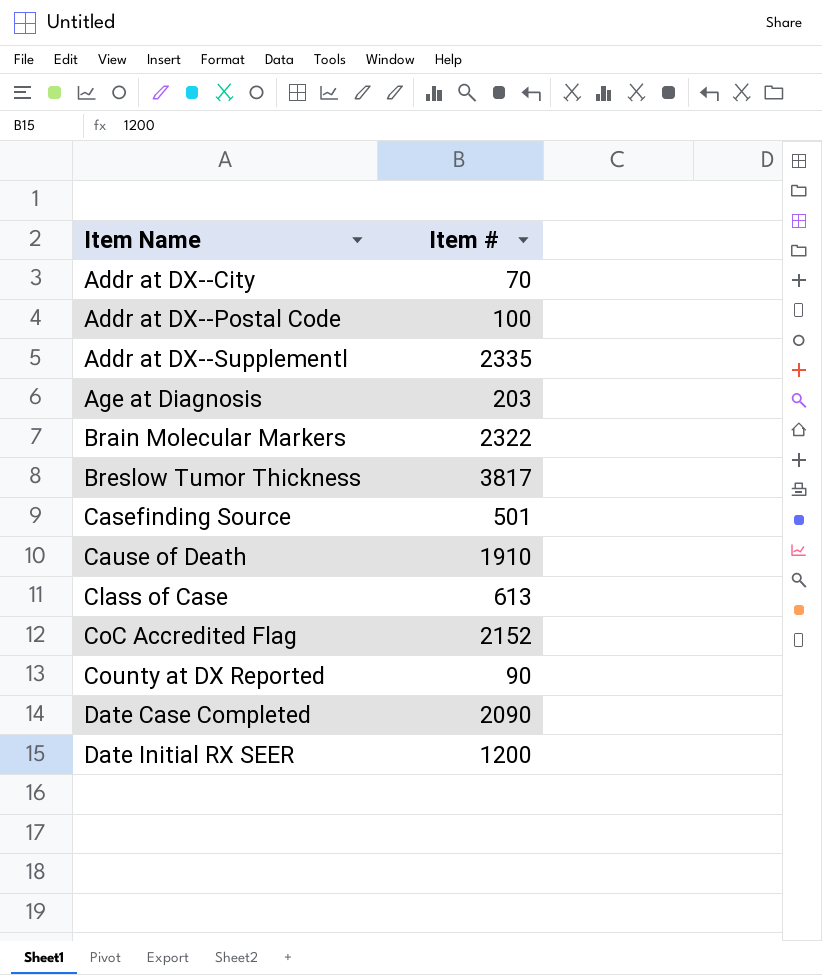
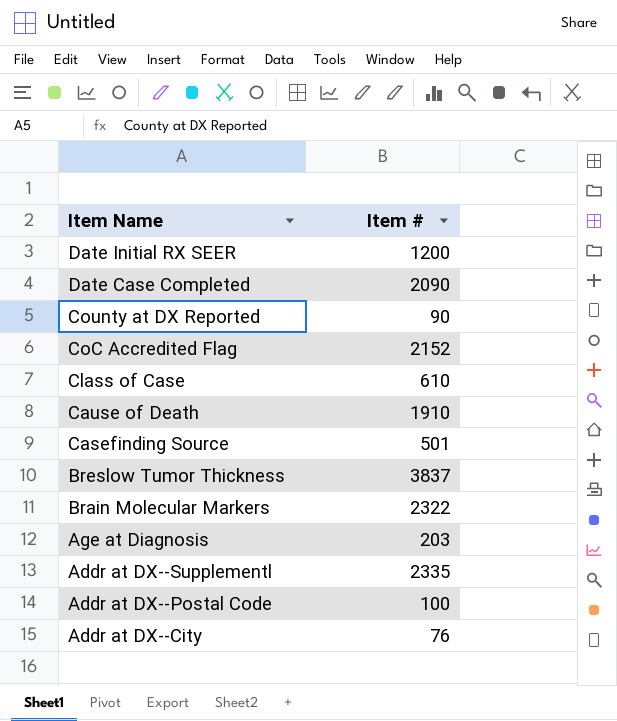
row order: Item Name ascending -> Item Name descending
Class of Case | Item #: 613 -> 610
Breslow Tumor Thickness | Item #: 3817 -> 3837
Addr at DX--City | Item #: 70 -> 76

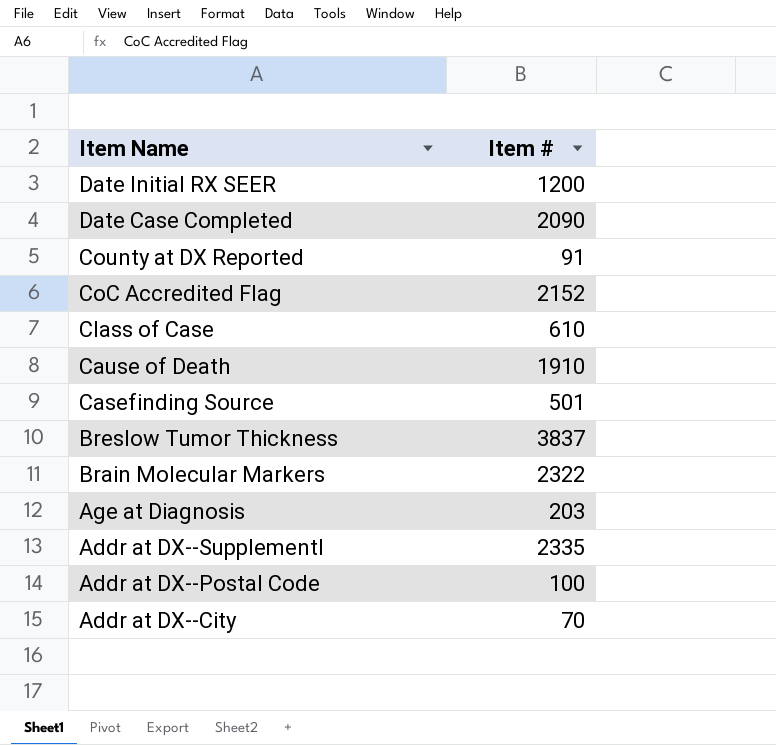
County at DX Reported | Item #: 90 -> 91
Addr at DX--City | Item #: 76 -> 70

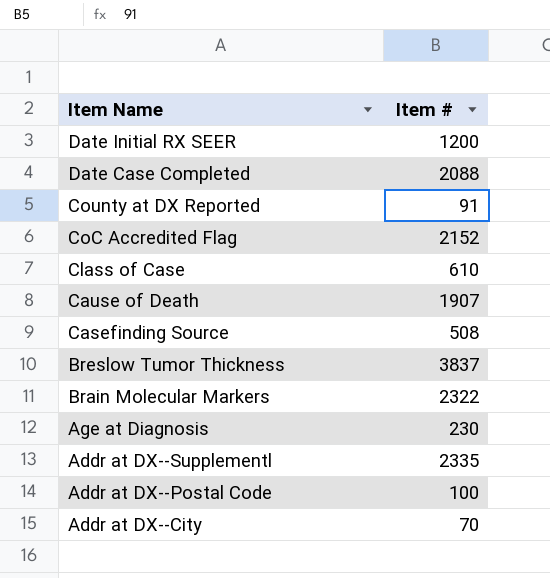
Date Case Completed | Item #: 2090 -> 2088
Cause of Death | Item #: 1910 -> 1907
Casefinding Source | Item #: 501 -> 508
Age at Diagnosis | Item #: 203 -> 230

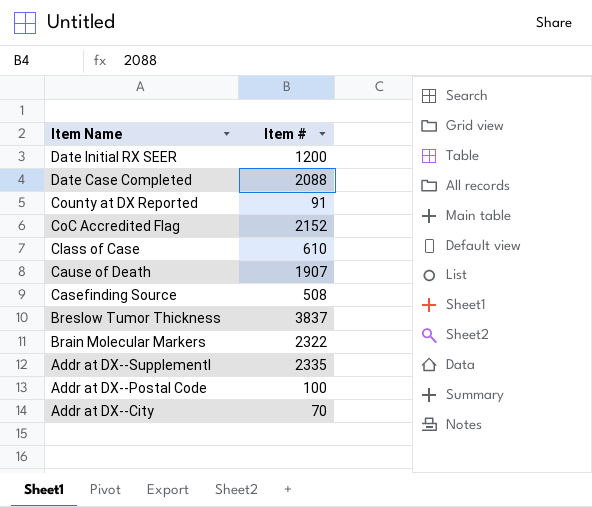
row Age at Diagnosis: 230 -> none

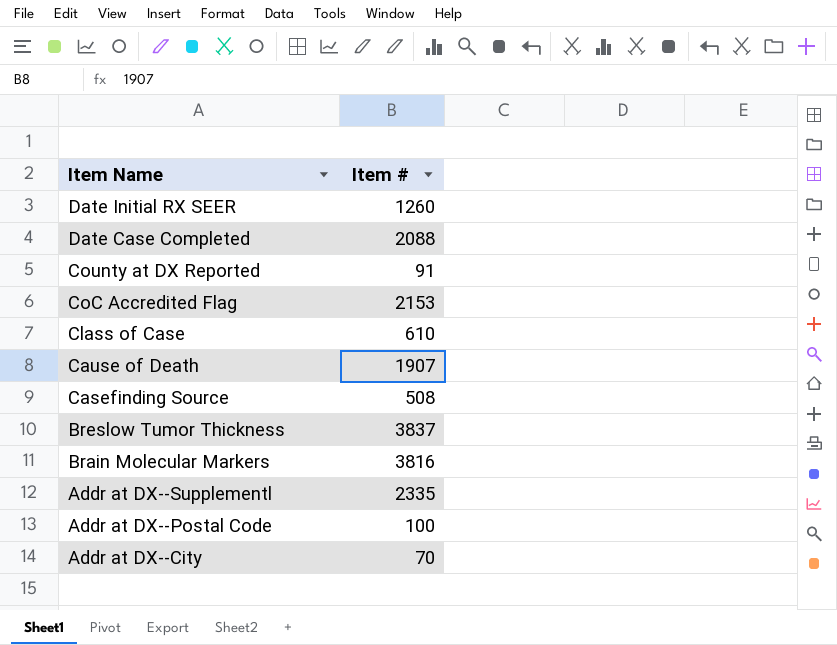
Date Initial RX SEER | Item #: 1200 -> 1260
CoC Accredited Flag | Item #: 2152 -> 2153
Brain Molecular Markers | Item #: 2322 -> 3816

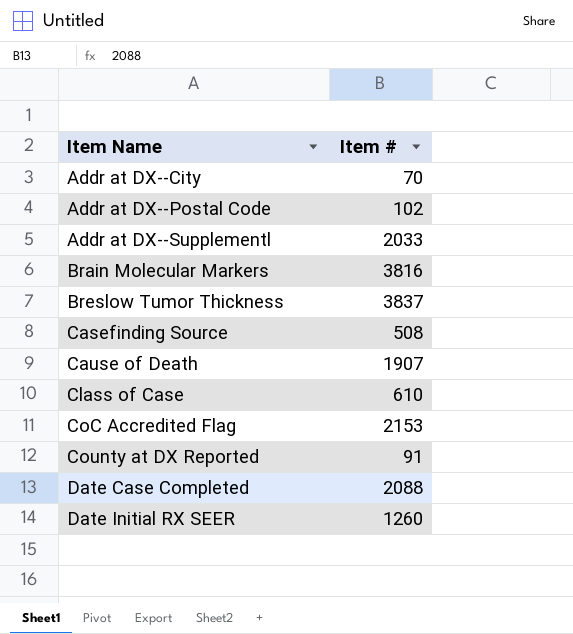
row order: Item Name descending -> Item Name ascending
Addr at DX--Postal Code | Item #: 100 -> 102
Addr at DX--Supplementl | Item #: 2335 -> 2033

